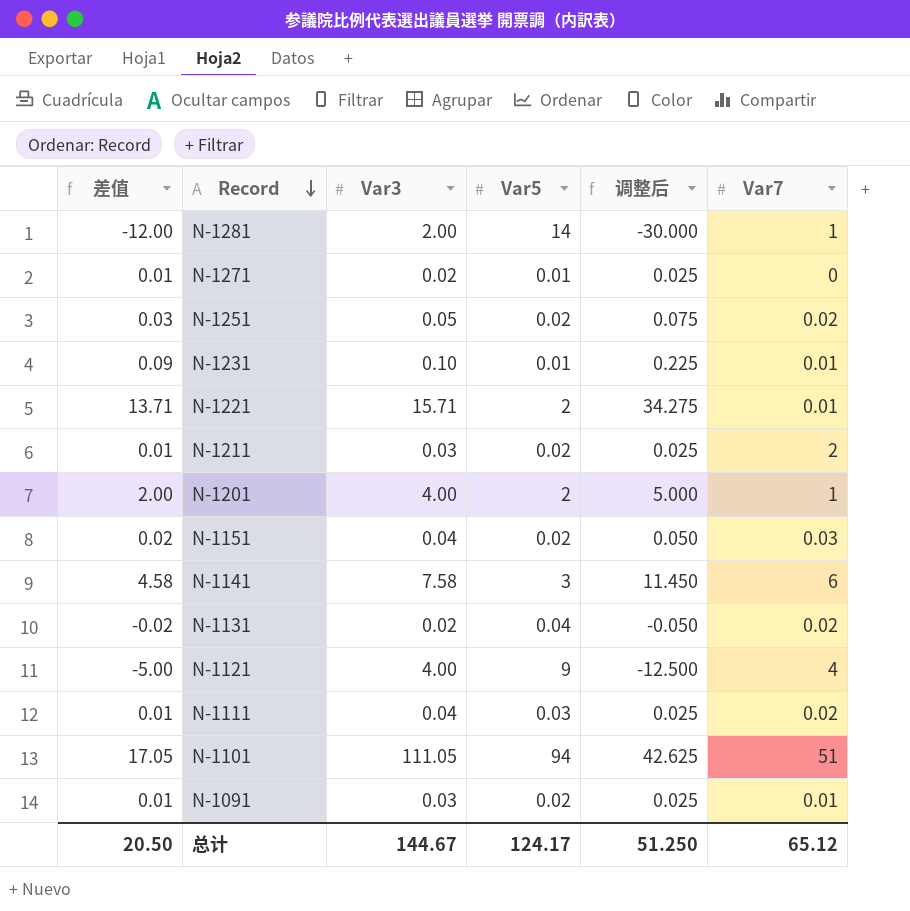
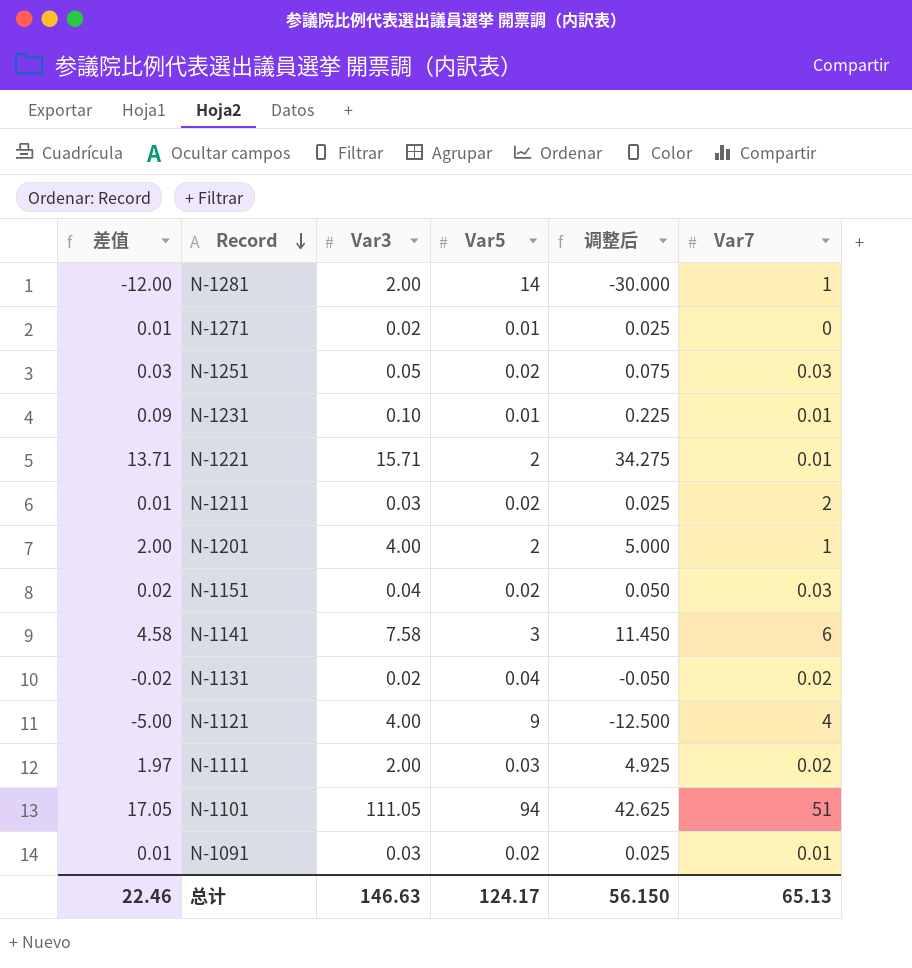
N-1251 | Var7: 0.02 -> 0.03
N-1111 | 差值: 0.01 -> 1.97
N-1111 | Var3: 0.04 -> 2.00
N-1111 | 调整后: 0.025 -> 4.925
总计 | 差值: 20.50 -> 22.46
总计 | Var3: 144.67 -> 146.63
总计 | 调整后: 51.250 -> 56.150
总计 | Var7: 65.12 -> 65.13

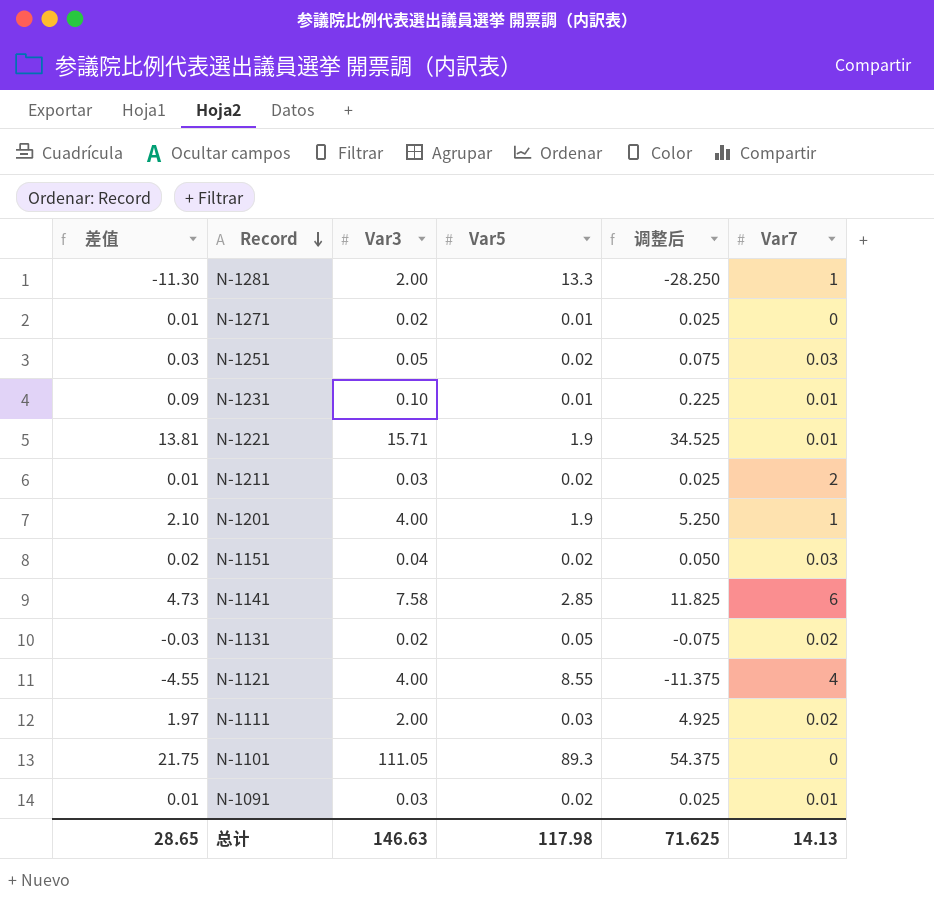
N-1281 | 差值: -12.00 -> -11.30
N-1281 | Var5: 14 -> 13.3
N-1281 | 调整后: -30.000 -> -28.250
N-1221 | 差值: 13.71 -> 13.81
N-1221 | Var5: 2 -> 1.9
N-1221 | 调整后: 34.275 -> 34.525
N-1201 | 差值: 2.00 -> 2.10
N-1201 | Var5: 2 -> 1.9
N-1201 | 调整后: 5.000 -> 5.250
N-1141 | 差值: 4.58 -> 4.73
N-1141 | Var5: 3 -> 2.85
N-1141 | 调整后: 11.450 -> 11.825
N-1131 | 差值: -0.02 -> -0.03
N-1131 | Var5: 0.04 -> 0.05
N-1131 | 调整后: -0.050 -> -0.075
N-1121 | 差值: -5.00 -> -4.55
N-1121 | Var5: 9 -> 8.55
N-1121 | 调整后: -12.500 -> -11.375
N-1101 | 差值: 17.05 -> 21.75
N-1101 | Var5: 94 -> 89.3
N-1101 | 调整后: 42.625 -> 54.375
N-1101 | Var7: 51 -> 0
总计 | 差值: 22.46 -> 28.65
总计 | Var5: 124.17 -> 117.98
总计 | 调整后: 56.150 -> 71.625
总计 | Var7: 65.13 -> 14.13

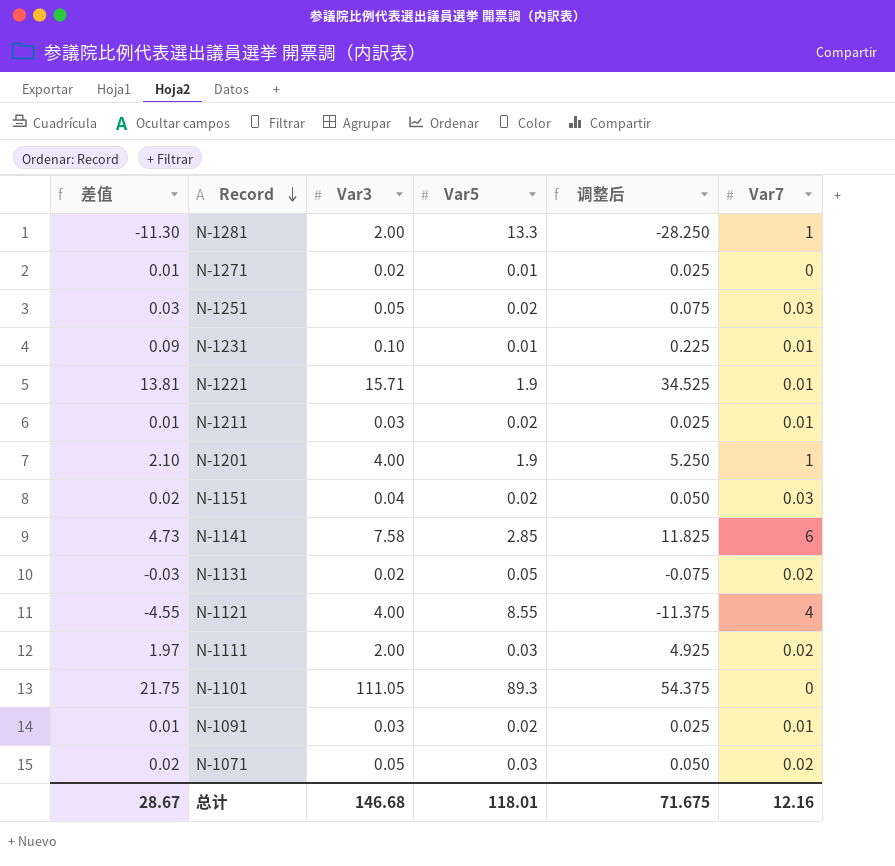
N-1211 | Var7: 2 -> 0.01
row N-1071: none -> 0.02 | 0.05 | 0.03 | 0.050 | 0.02
总计 | 差值: 28.65 -> 28.67
总计 | Var3: 146.63 -> 146.68
总计 | Var5: 117.98 -> 118.01
总计 | 调整后: 71.625 -> 71.675
总计 | Var7: 14.13 -> 12.16

